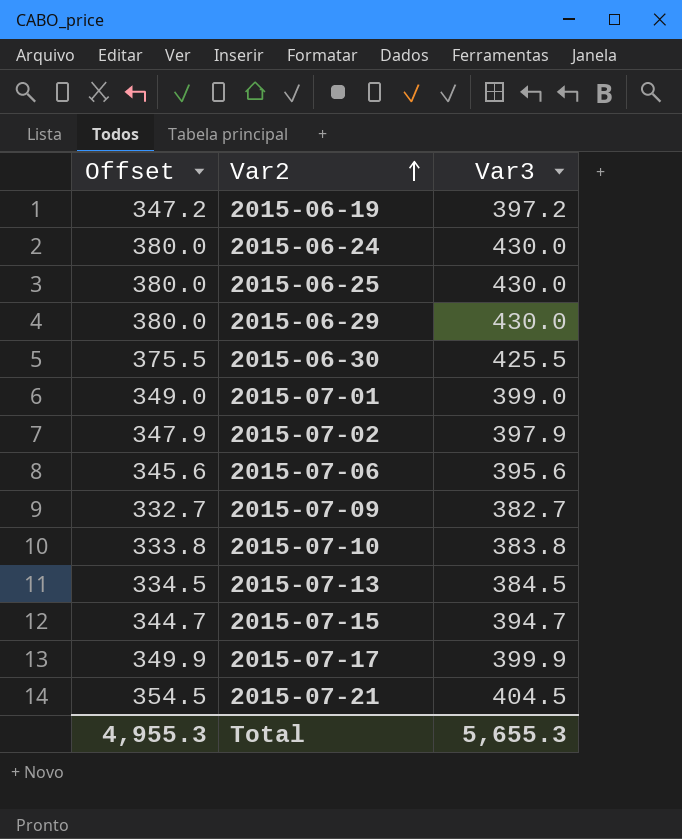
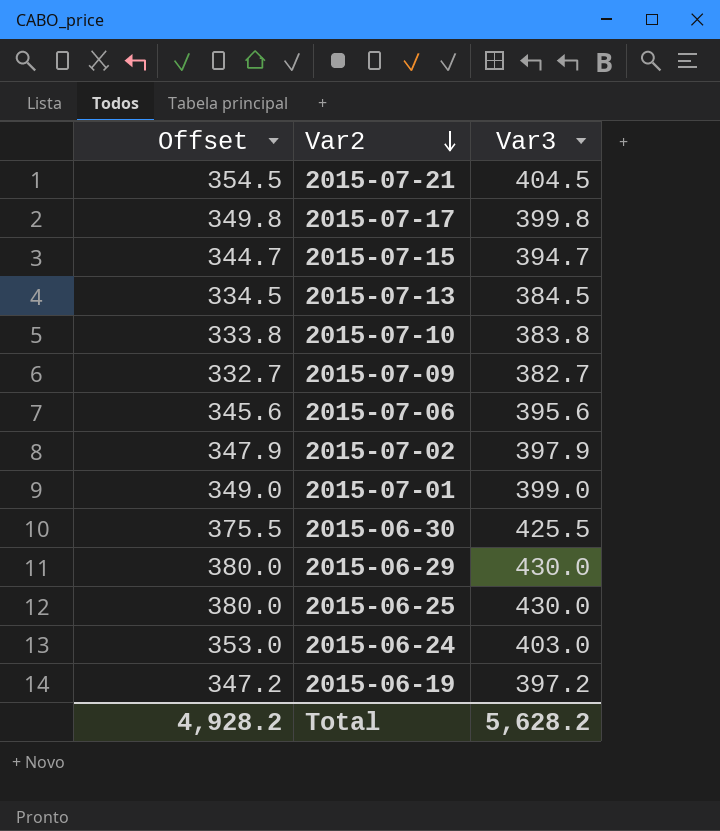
row order: Var2 ascending -> Var2 descending
2015-07-17 | Offset: 349.9 -> 349.8
2015-07-17 | Var3: 399.9 -> 399.8
2015-06-24 | Offset: 380.0 -> 353.0
2015-06-24 | Var3: 430.0 -> 403.0
Total | Offset: 4,955.3 -> 4,928.2
Total | Var3: 5,655.3 -> 5,628.2

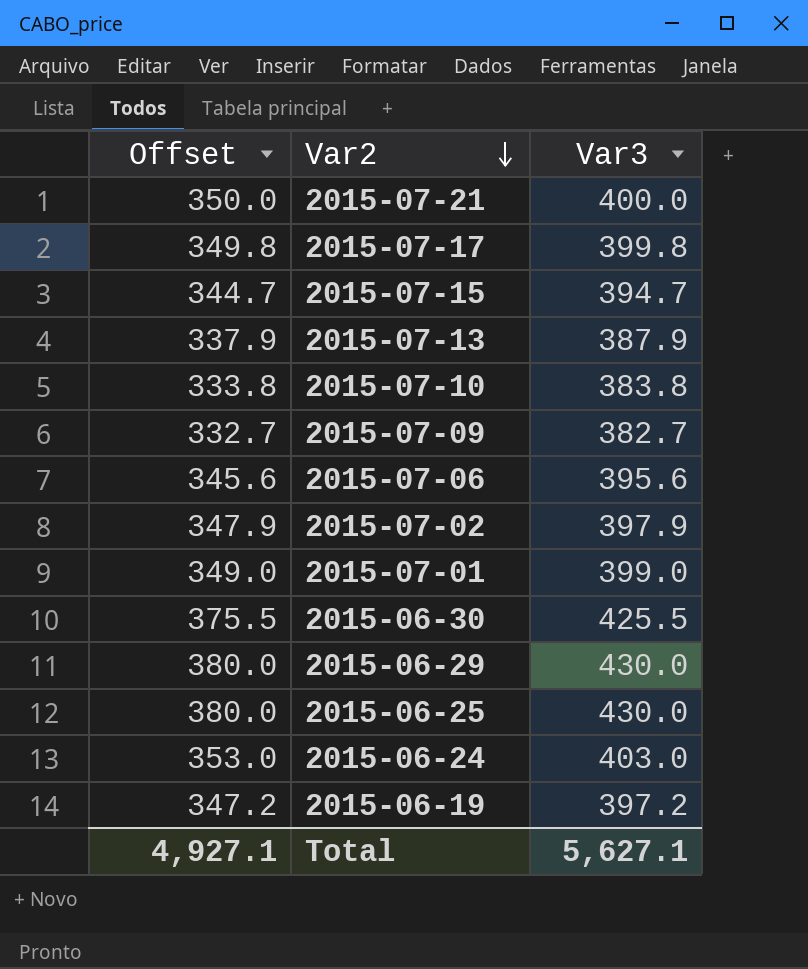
2015-07-21 | Offset: 354.5 -> 350.0
2015-07-21 | Var3: 404.5 -> 400.0
2015-07-13 | Offset: 334.5 -> 337.9
2015-07-13 | Var3: 384.5 -> 387.9
Total | Offset: 4,928.2 -> 4,927.1
Total | Var3: 5,628.2 -> 5,627.1

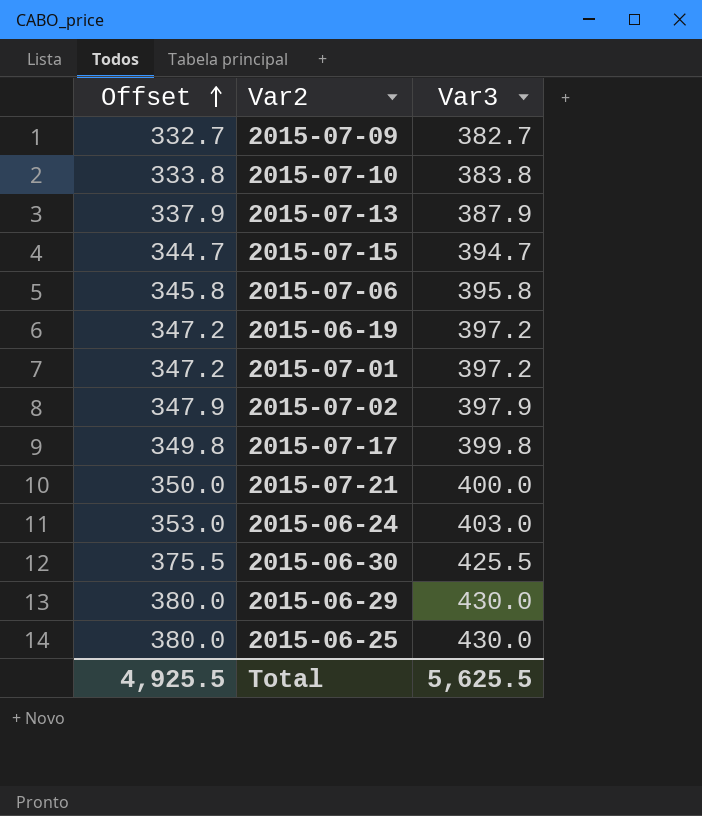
row order: Var2 descending -> Offset ascending
2015-07-06 | Offset: 345.6 -> 345.8
2015-07-06 | Var3: 395.6 -> 395.8
2015-07-01 | Offset: 349.0 -> 347.2
2015-07-01 | Var3: 399.0 -> 397.2
Total | Offset: 4,927.1 -> 4,925.5
Total | Var3: 5,627.1 -> 5,625.5

